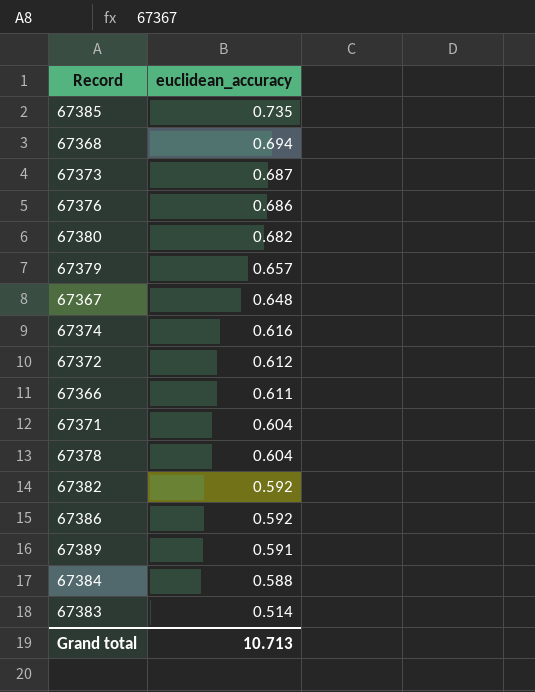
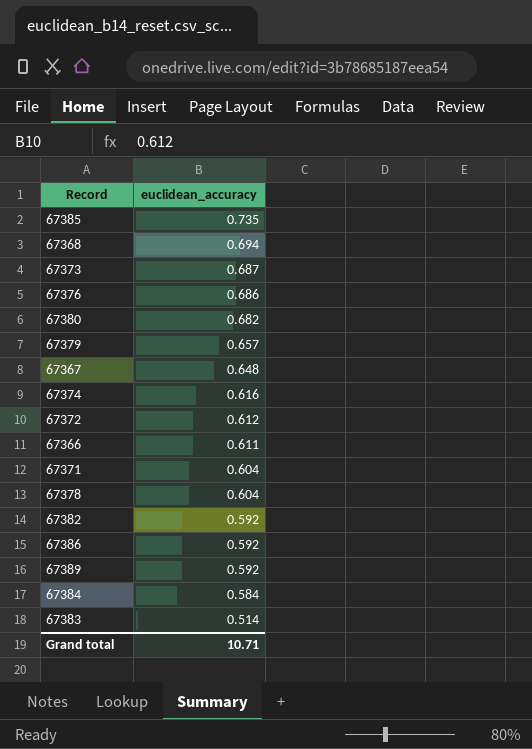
67389 | euclidean_accuracy: 0.591 -> 0.592
67384 | euclidean_accuracy: 0.588 -> 0.584
Grand total | euclidean_accuracy: 10.713 -> 10.71

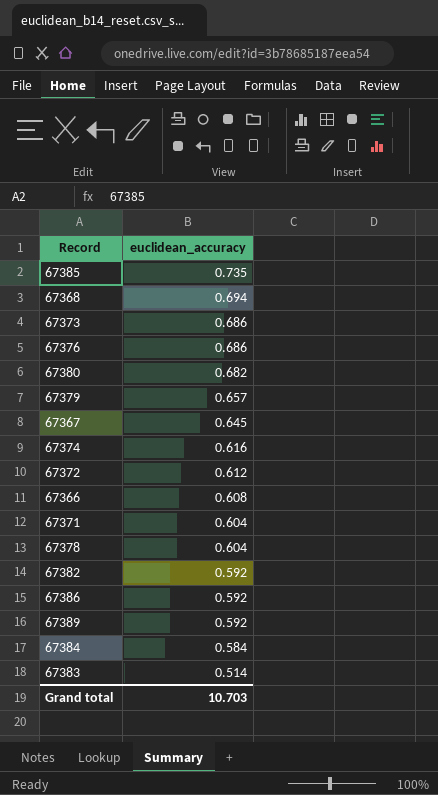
67373 | euclidean_accuracy: 0.687 -> 0.686
67367 | euclidean_accuracy: 0.648 -> 0.645
67366 | euclidean_accuracy: 0.611 -> 0.608
Grand total | euclidean_accuracy: 10.71 -> 10.703

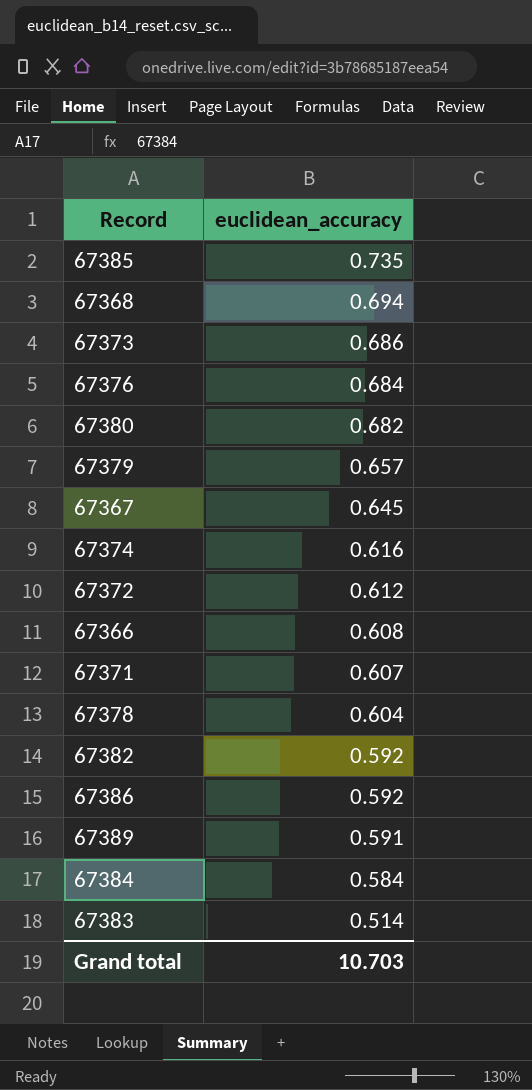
67376 | euclidean_accuracy: 0.686 -> 0.684
67371 | euclidean_accuracy: 0.604 -> 0.607
67389 | euclidean_accuracy: 0.592 -> 0.591

